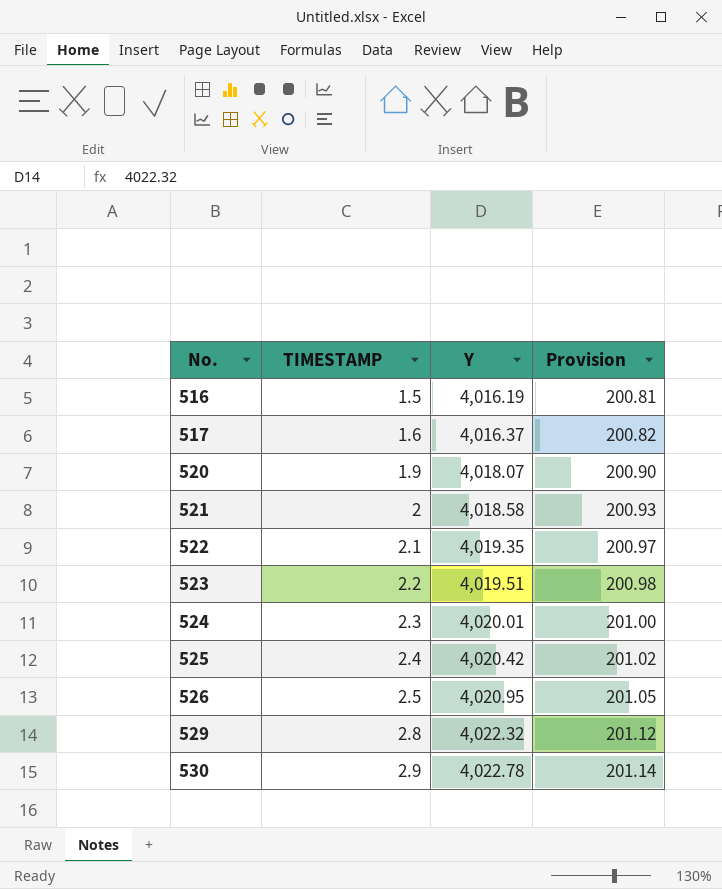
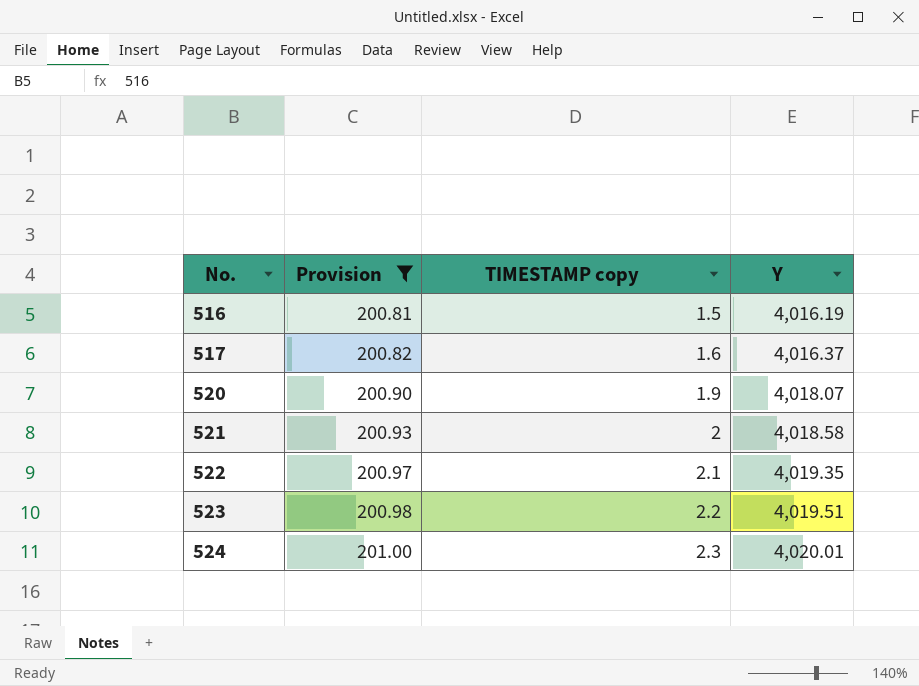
filter: none -> Provision <= 201.00
column Provision | position: 4 -> 2
column name: TIMESTAMP -> TIMESTAMP copy

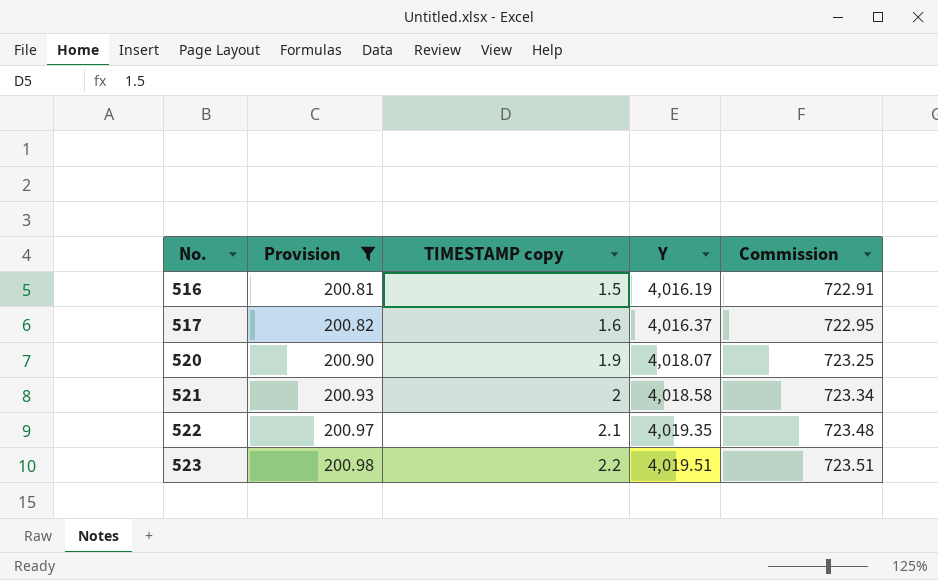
column Commission | formula: none -> [Y] * 0.18
row 524: 201.00 | 2.3 | 4,020.01 -> none

